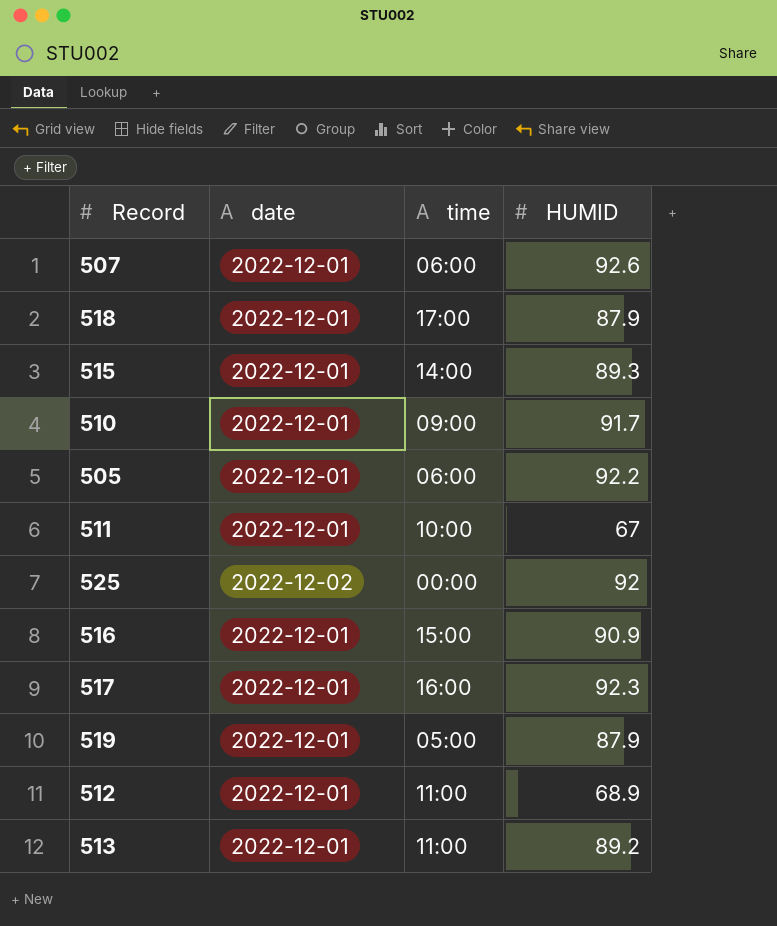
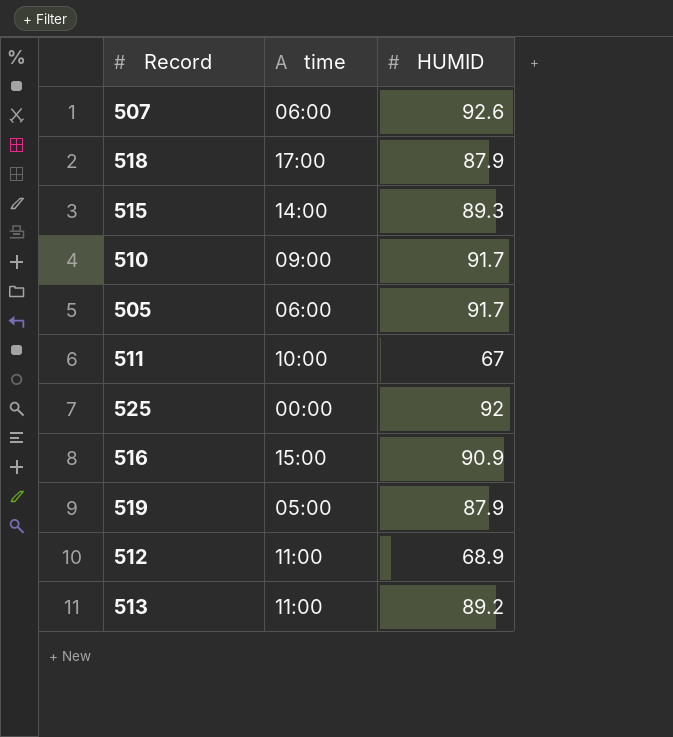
column date | position: 2 -> none
row 517: 2022-12-01 | 16:00 | 92.3 -> none
505 | HUMID: 92.2 -> 91.7

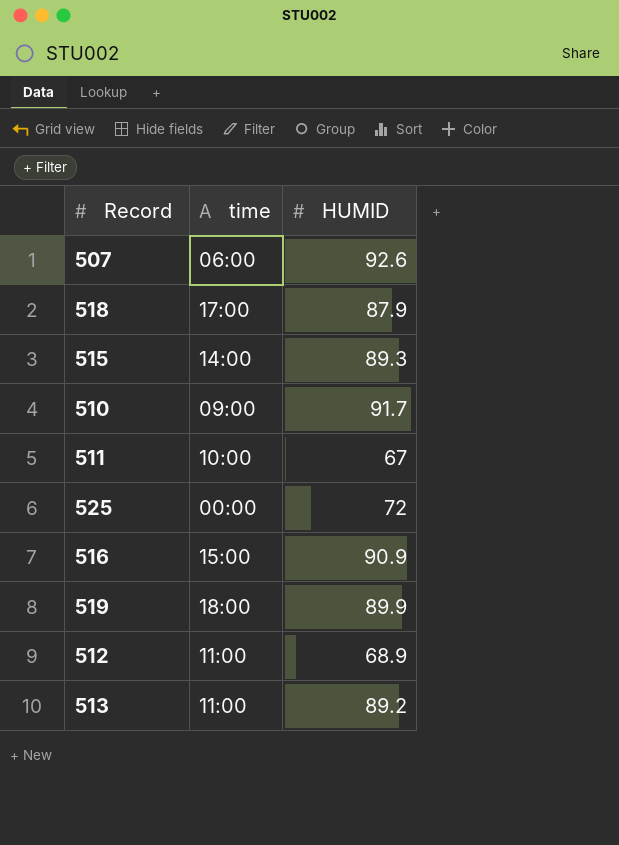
row 505: 06:00 | 91.7 -> none
525 | HUMID: 92 -> 72
519 | time: 05:00 -> 18:00
519 | HUMID: 87.9 -> 89.9

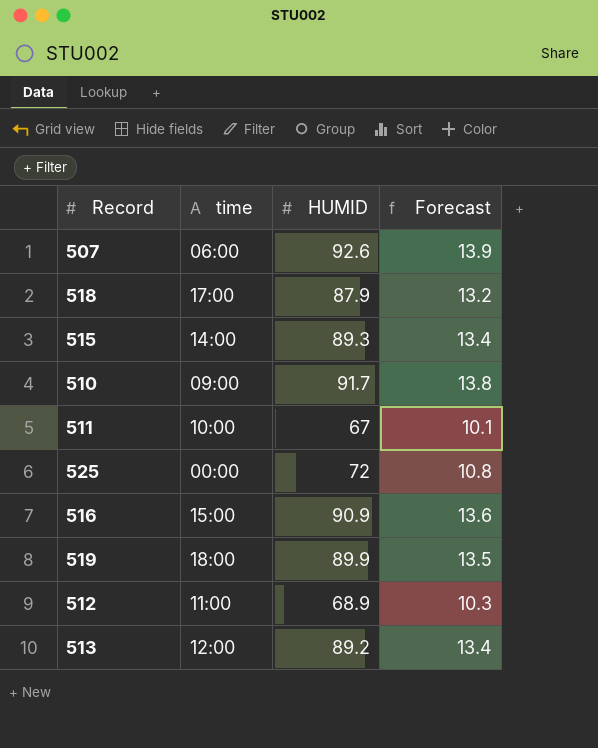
column Forecast | formula: none -> [HUMID] * 0.15
513 | time: 11:00 -> 12:00

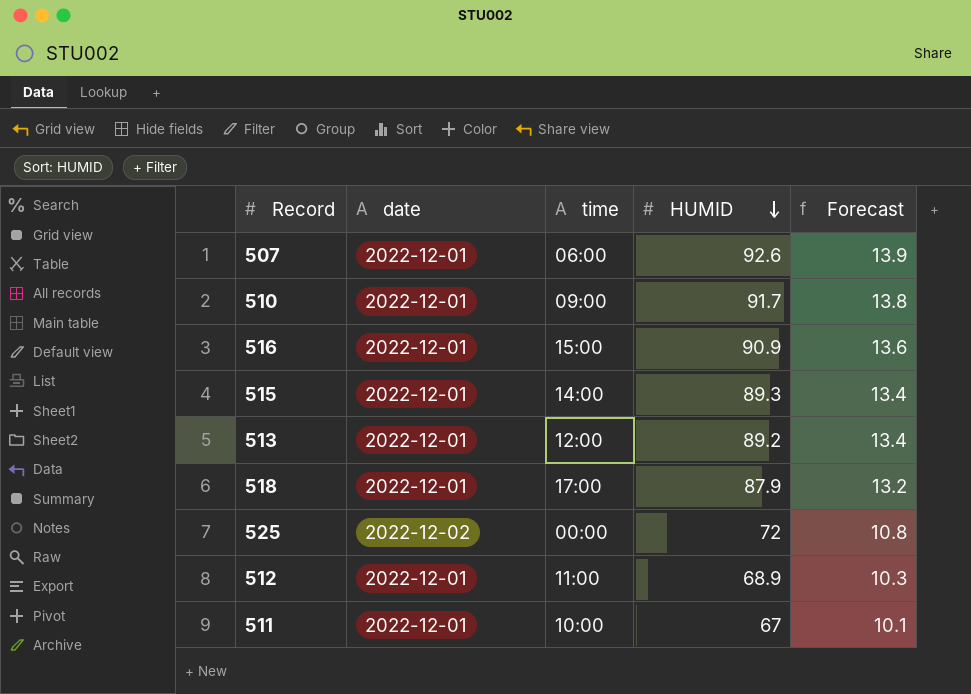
row order: none -> HUMID descending
column date | position: none -> 2
row 519: 18:00 | 89.9 | 13.5 -> none

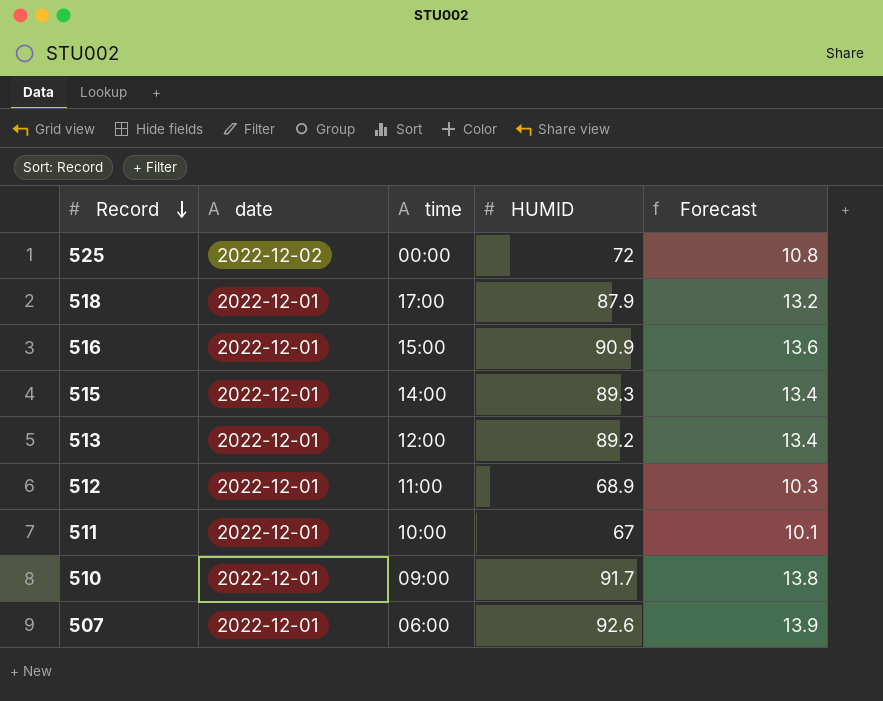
row order: HUMID descending -> Record descending

